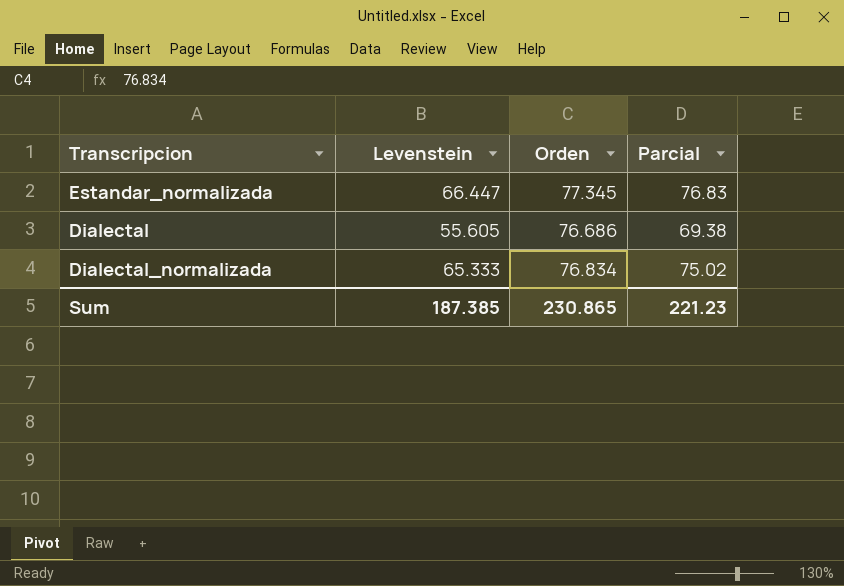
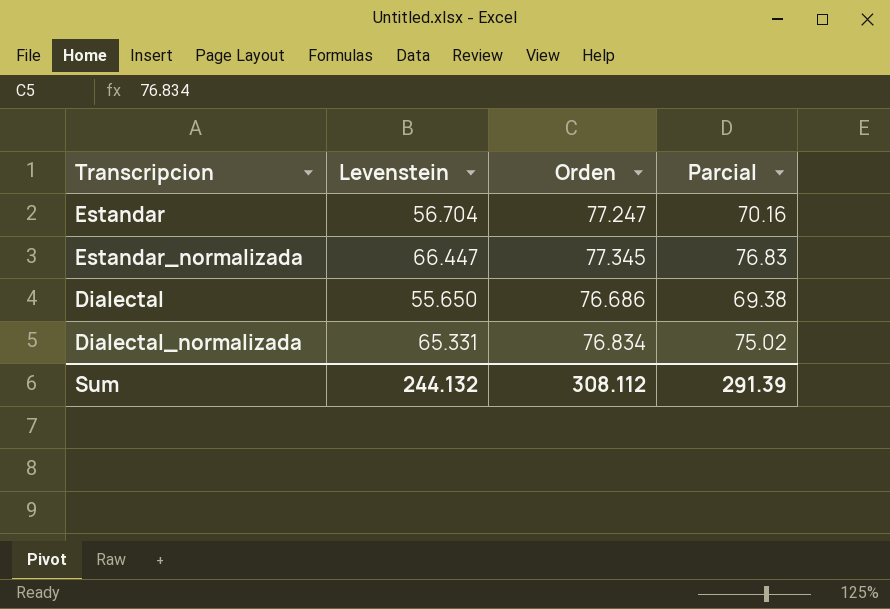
row Estandar: none -> 56.704 | 77.247 | 70.16
Dialectal | Levenstein: 55.605 -> 55.650
Dialectal_normalizada | Levenstein: 65.333 -> 65.331
Sum | Levenstein: 187.385 -> 244.132
Sum | Orden: 230.865 -> 308.112
Sum | Parcial: 221.23 -> 291.39

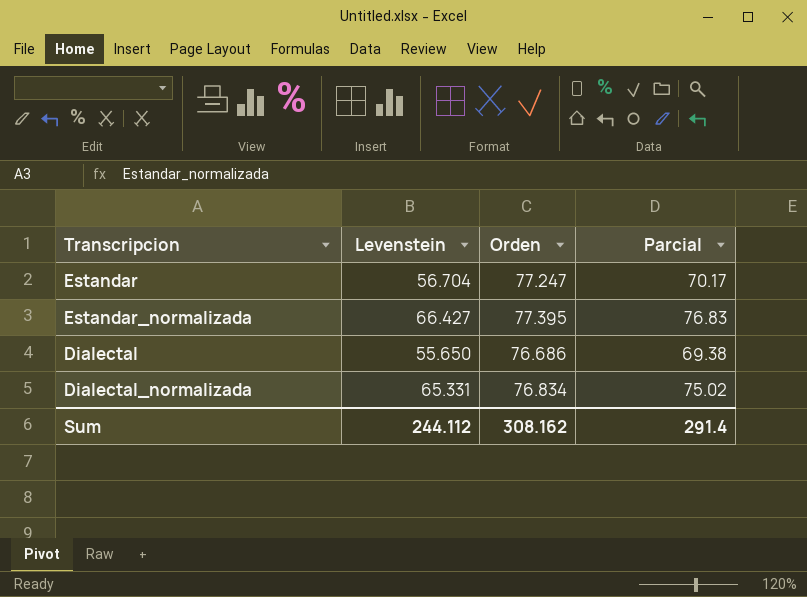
Estandar | Parcial: 70.16 -> 70.17
Estandar_normalizada | Levenstein: 66.447 -> 66.427
Estandar_normalizada | Orden: 77.345 -> 77.395
Sum | Levenstein: 244.132 -> 244.112
Sum | Orden: 308.112 -> 308.162
Sum | Parcial: 291.39 -> 291.4

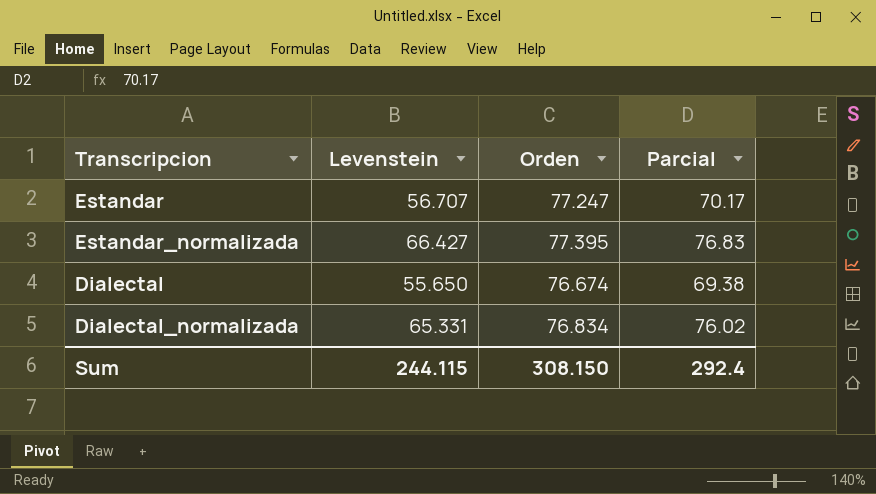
Estandar | Levenstein: 56.704 -> 56.707
Dialectal | Orden: 76.686 -> 76.674
Dialectal_normalizada | Parcial: 75.02 -> 76.02
Sum | Levenstein: 244.112 -> 244.115
Sum | Orden: 308.162 -> 308.150
Sum | Parcial: 291.4 -> 292.4

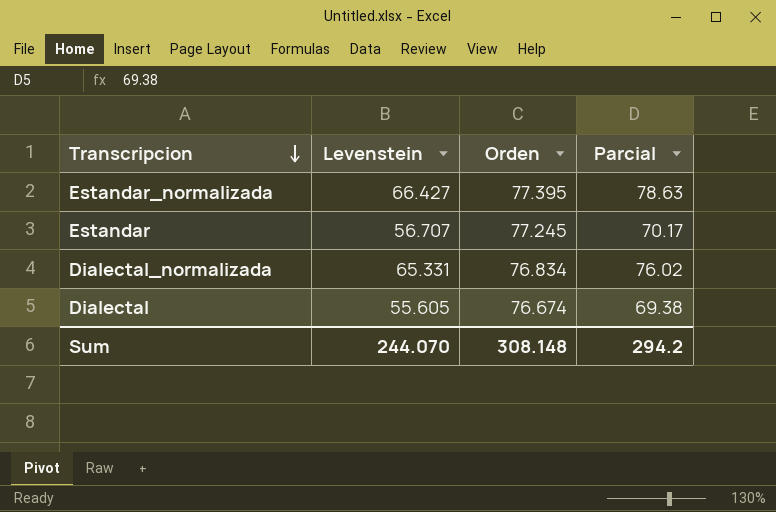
row order: none -> Transcripcion descending
Estandar_normalizada | Parcial: 76.83 -> 78.63
Estandar | Orden: 77.247 -> 77.245
Dialectal | Levenstein: 55.650 -> 55.605
Sum | Levenstein: 244.115 -> 244.070
Sum | Orden: 308.150 -> 308.148
Sum | Parcial: 292.4 -> 294.2

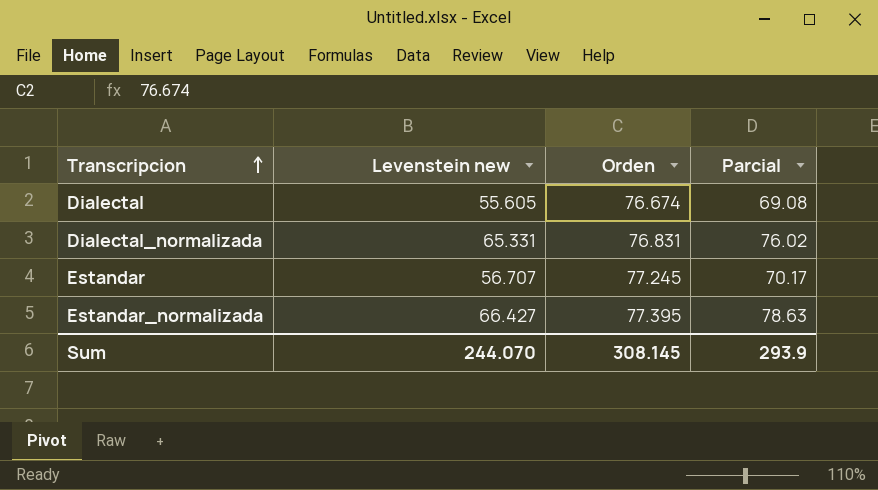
row order: Transcripcion descending -> Transcripcion ascending
column name: Levenstein -> Levenstein new
Dialectal | Parcial: 69.38 -> 69.08
Dialectal_normalizada | Orden: 76.834 -> 76.831
Sum | Orden: 308.148 -> 308.145
Sum | Parcial: 294.2 -> 293.9

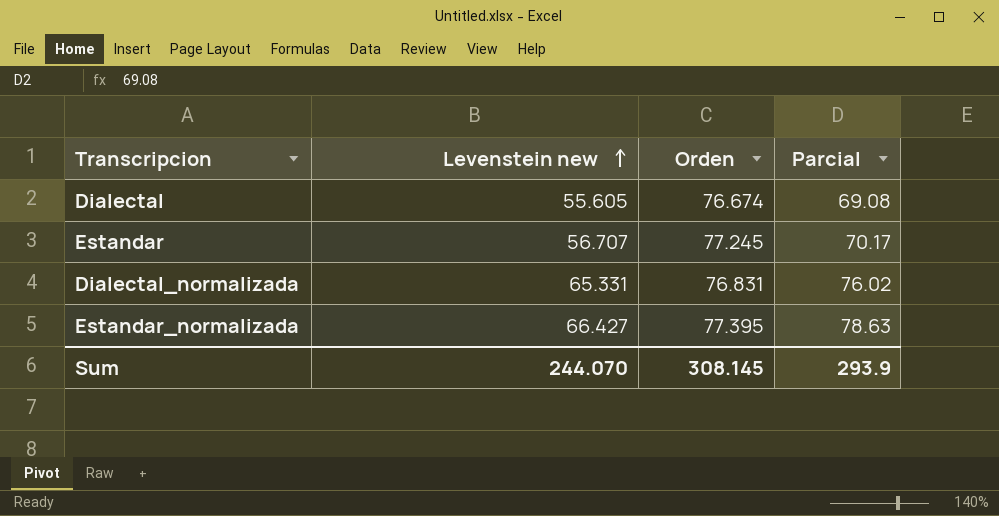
row order: Transcripcion ascending -> Levenstein new ascending

